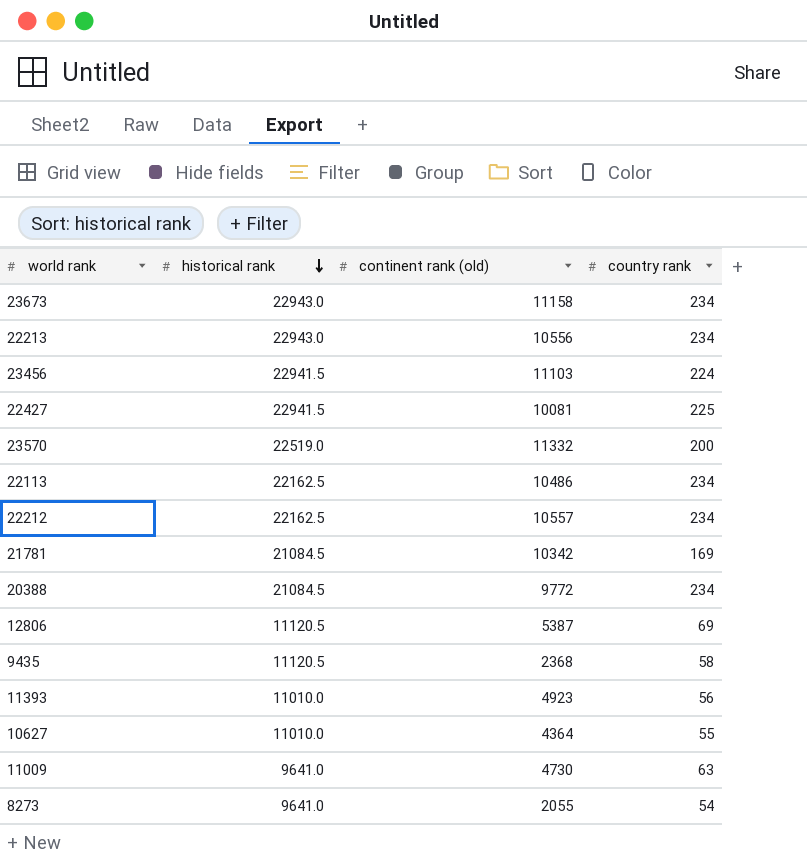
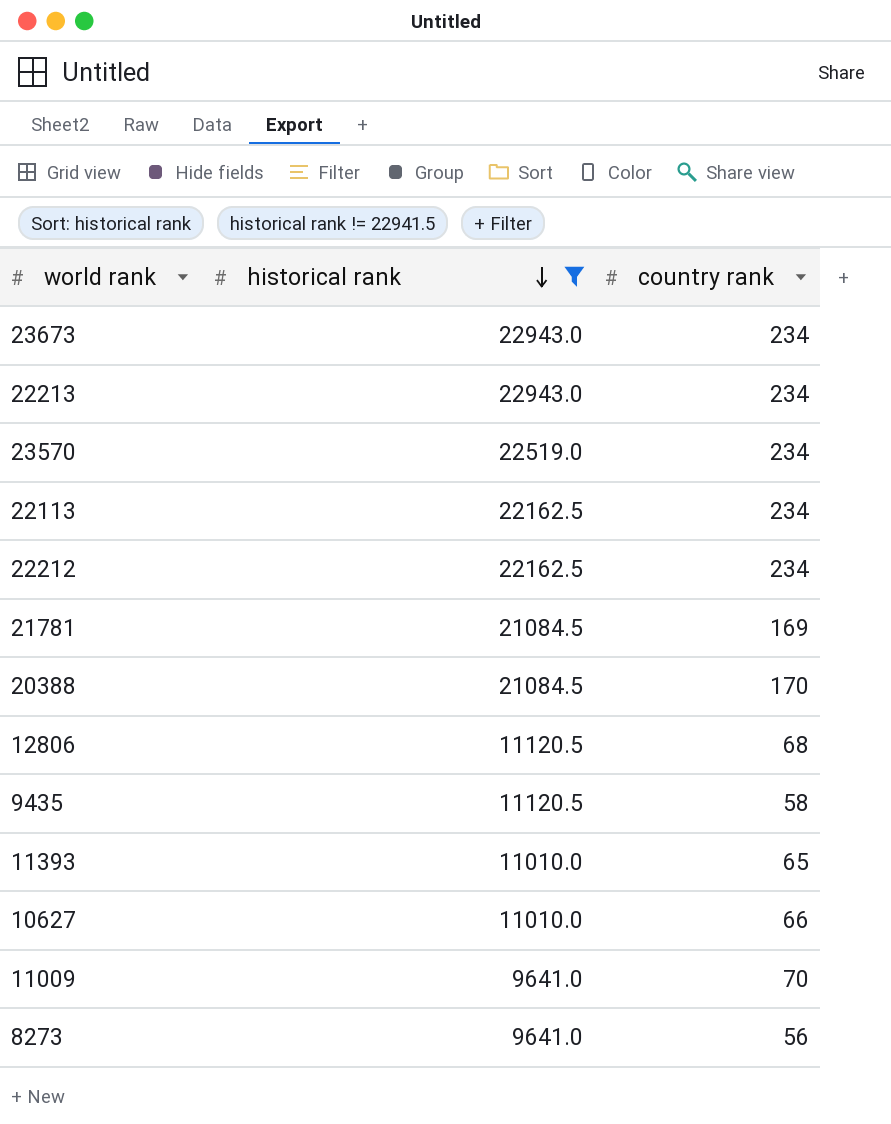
filter: none -> historical rank != 22941.5
column continent rank (old) | position: 3 -> none
23570 | country rank: 200 -> 234
20388 | country rank: 234 -> 170
12806 | country rank: 69 -> 68
11393 | country rank: 56 -> 65
10627 | country rank: 55 -> 66
11009 | country rank: 63 -> 70
8273 | country rank: 54 -> 56

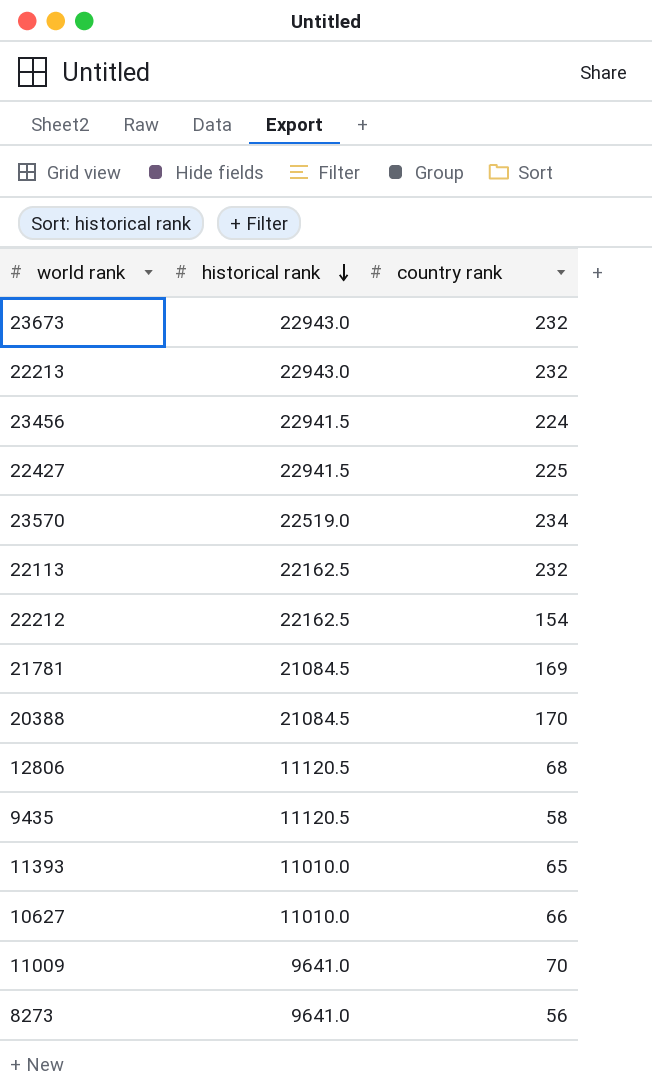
filter: historical rank != 22941.5 -> none
23673 | country rank: 234 -> 232
22213 | country rank: 234 -> 232
22113 | country rank: 234 -> 232
22212 | country rank: 234 -> 154

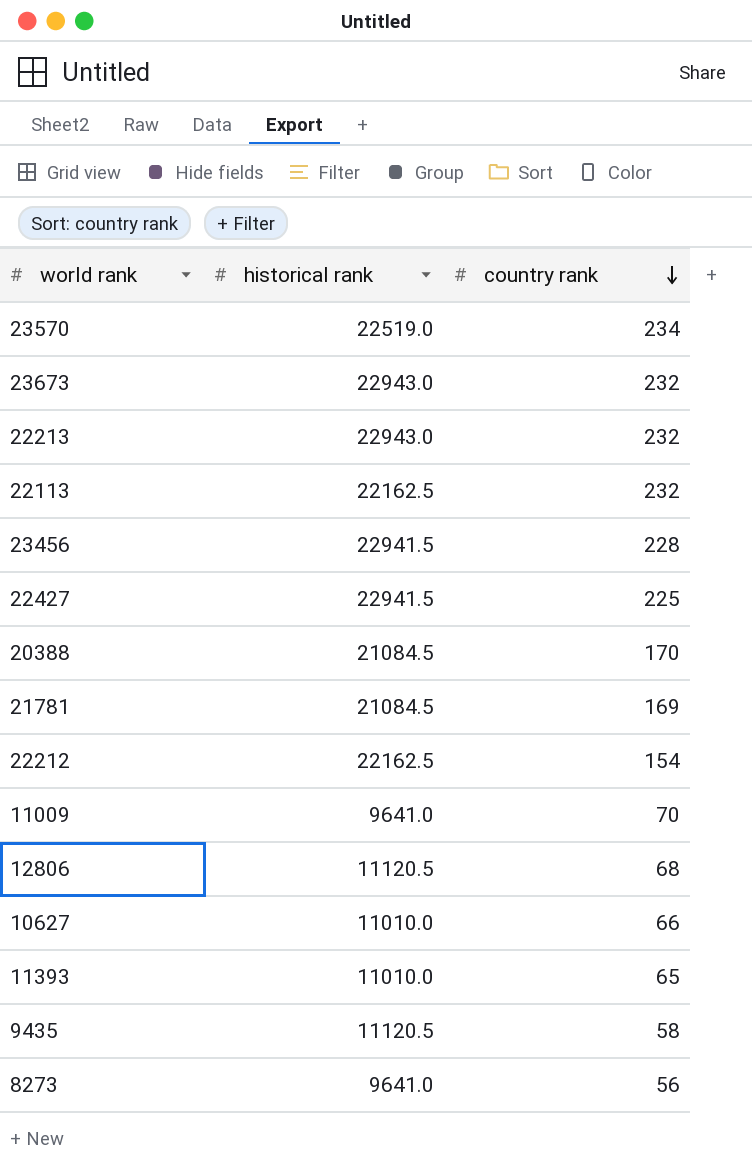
row order: historical rank descending -> country rank descending
23456 | country rank: 224 -> 228

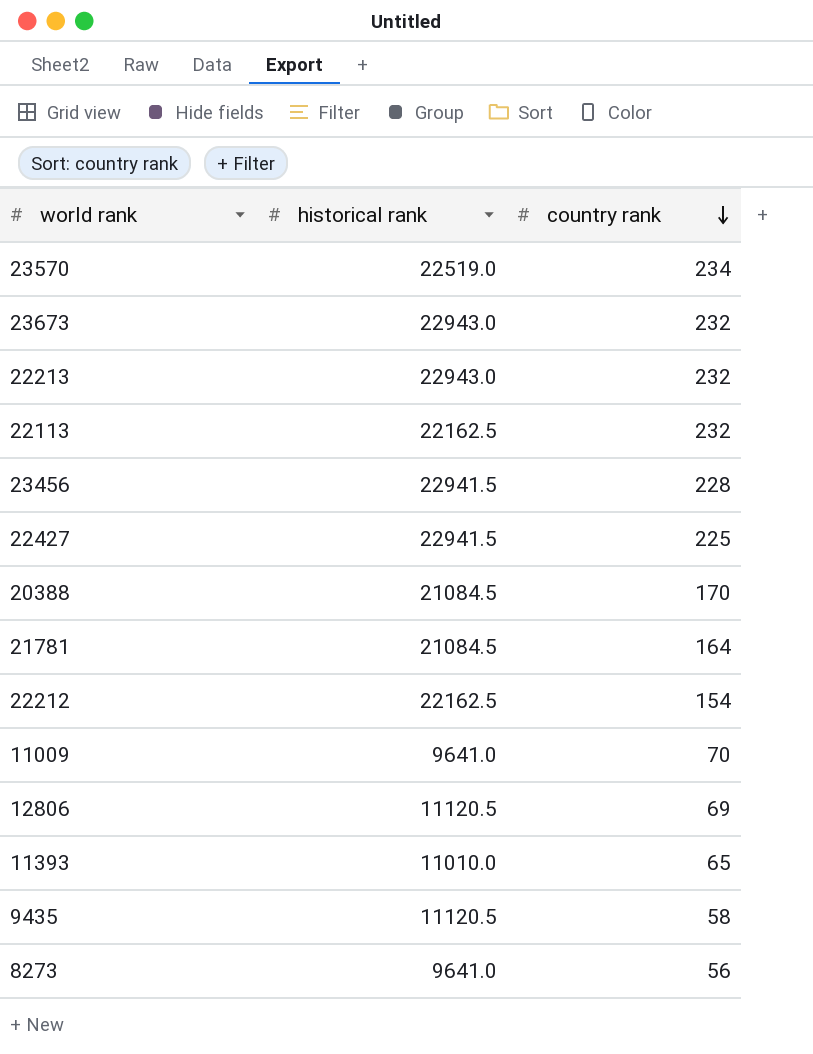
row 10627: 11010.0 | 66 -> none
21781 | country rank: 169 -> 164
12806 | country rank: 68 -> 69

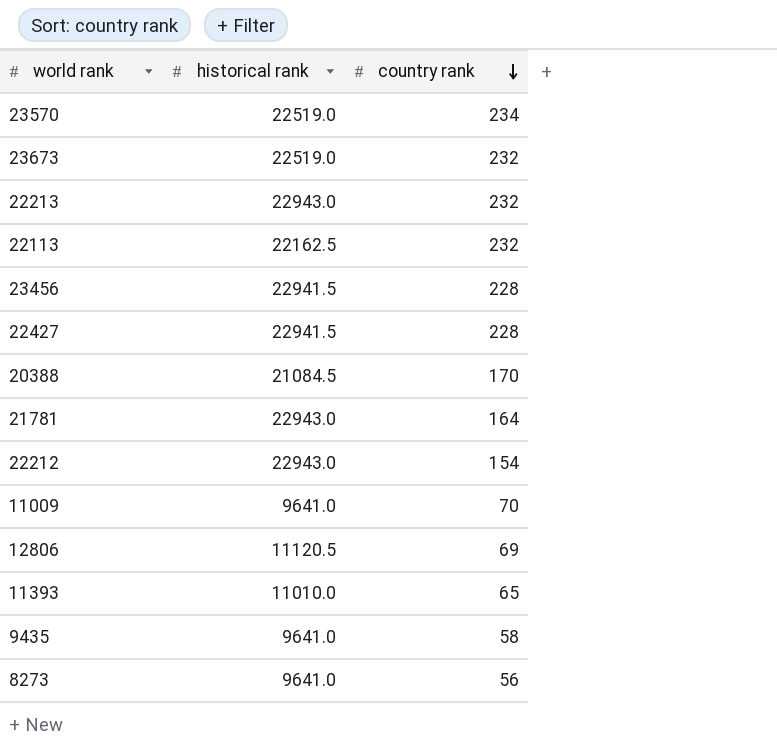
23673 | historical rank: 22943.0 -> 22519.0
22427 | country rank: 225 -> 228
21781 | historical rank: 21084.5 -> 22943.0
22212 | historical rank: 22162.5 -> 22943.0
9435 | historical rank: 11120.5 -> 9641.0

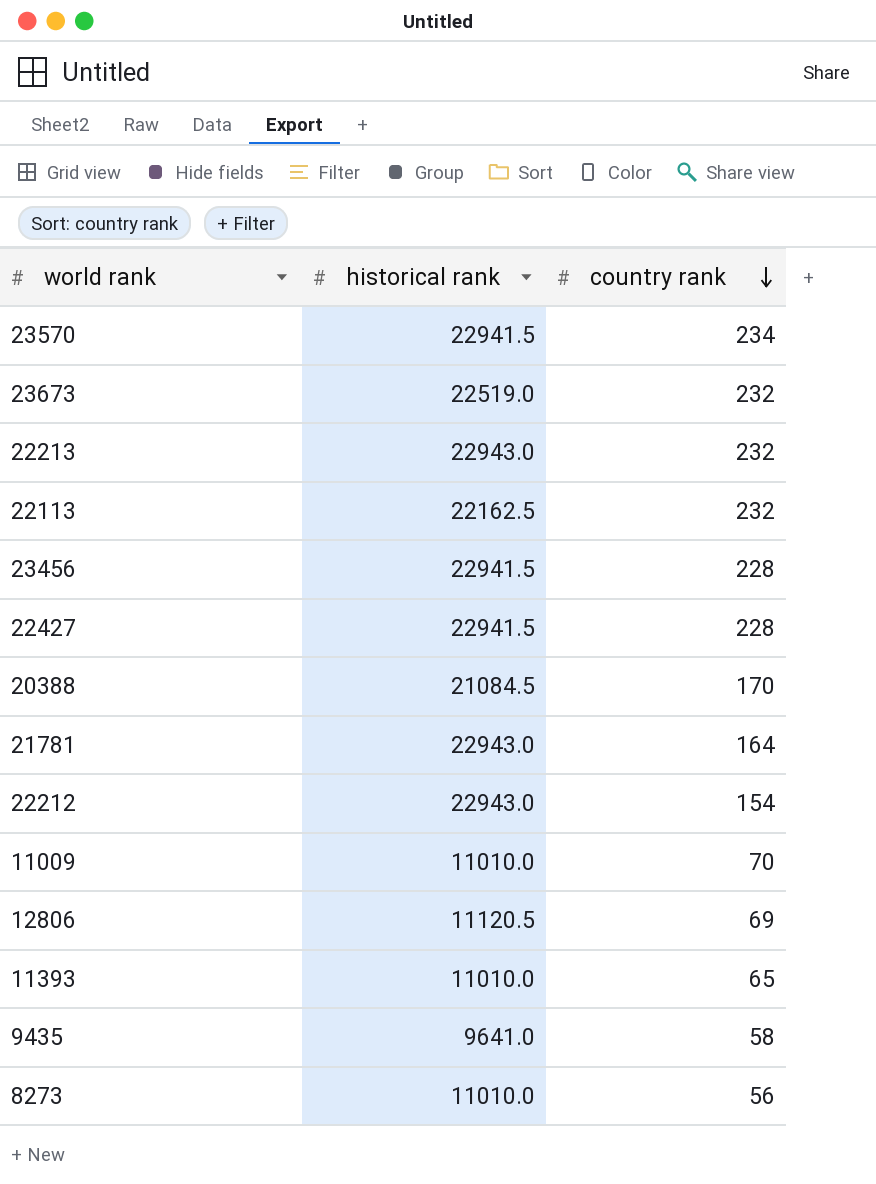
23570 | historical rank: 22519.0 -> 22941.5
11009 | historical rank: 9641.0 -> 11010.0
8273 | historical rank: 9641.0 -> 11010.0

